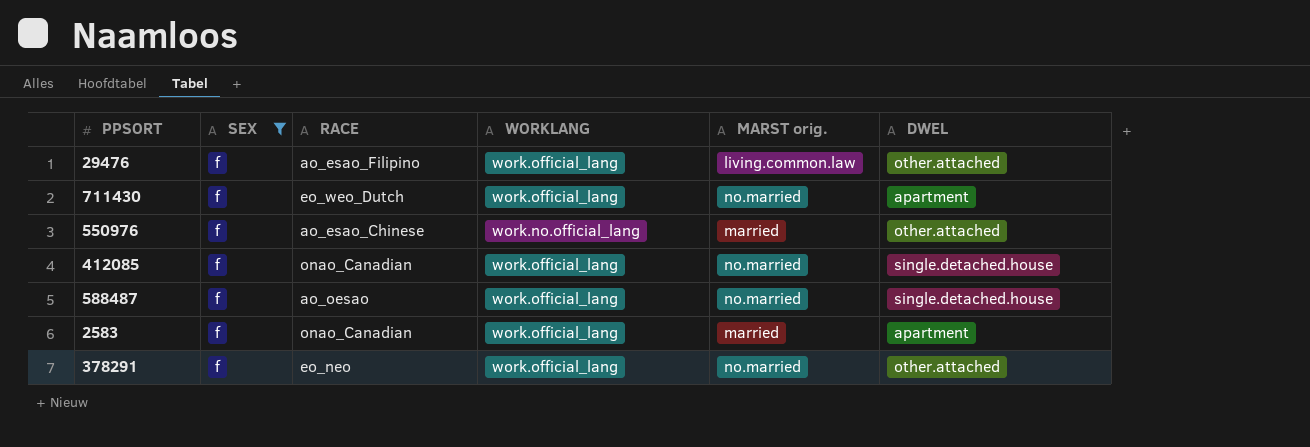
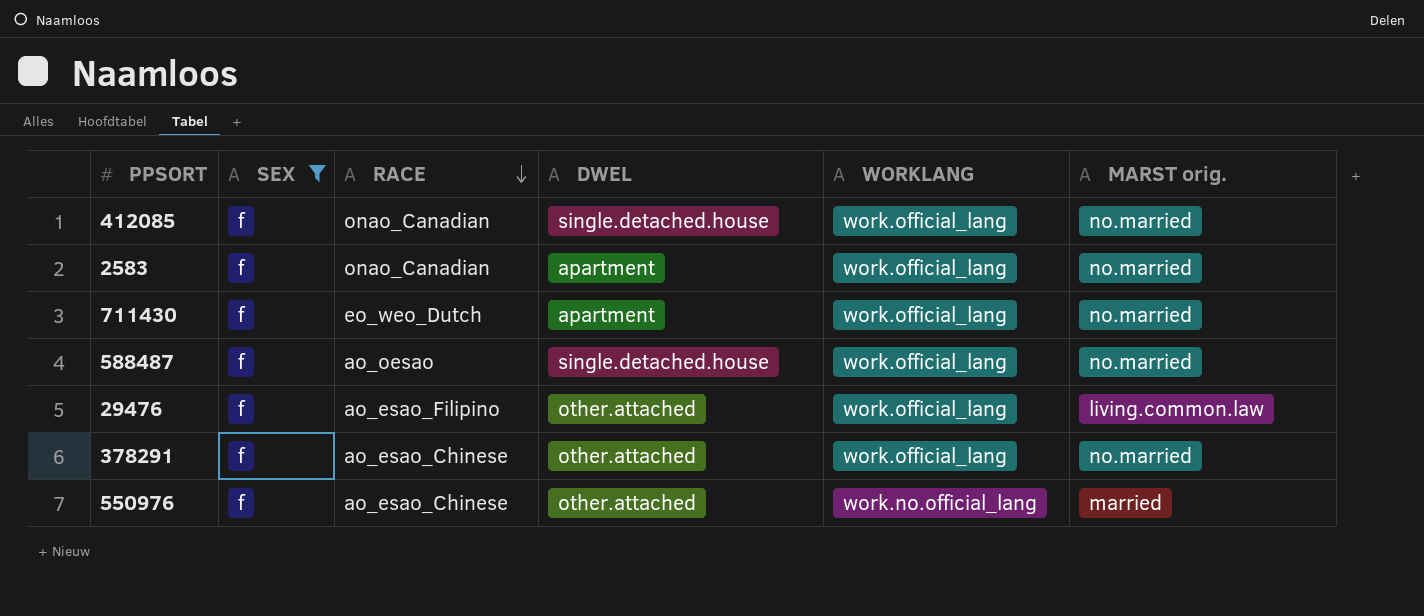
row order: none -> RACE descending
column DWEL | position: 6 -> 4
2583 | MARST orig.: married -> no.married
378291 | RACE: eo_neo -> ao_esao_Chinese

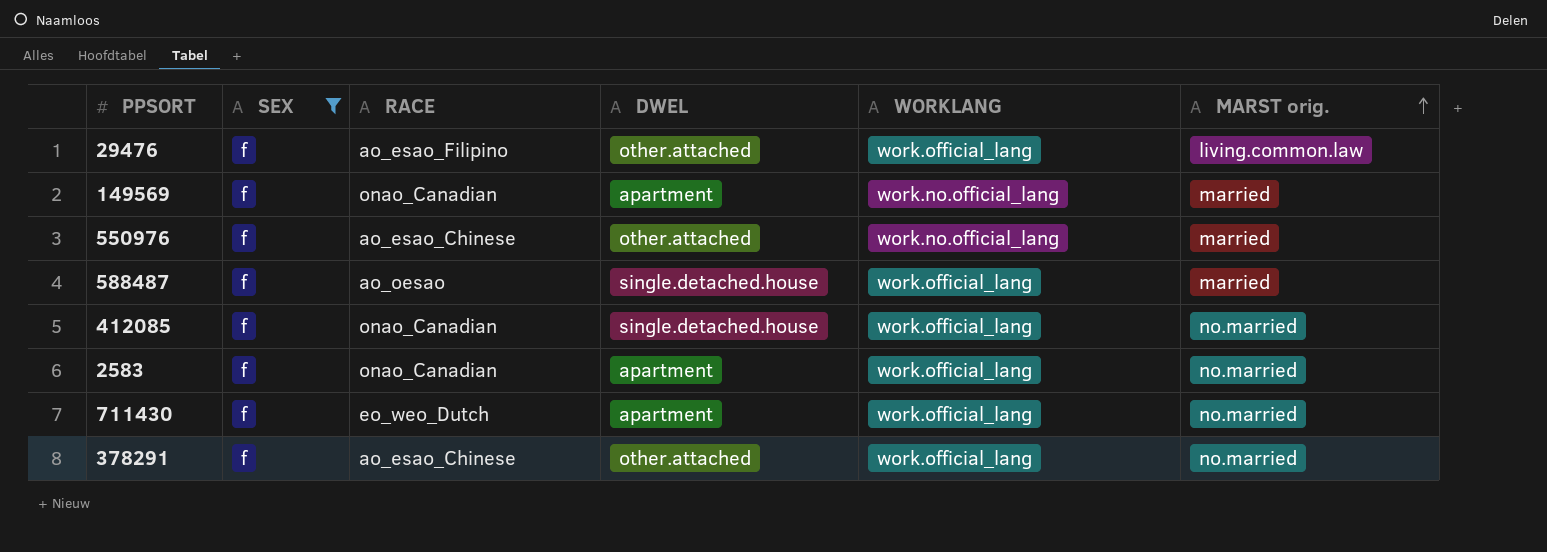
row order: RACE descending -> MARST orig. ascending
row 149569: none -> f | onao_Canadian | apartment | work.no.official_lang | married
588487 | MARST orig.: no.married -> married

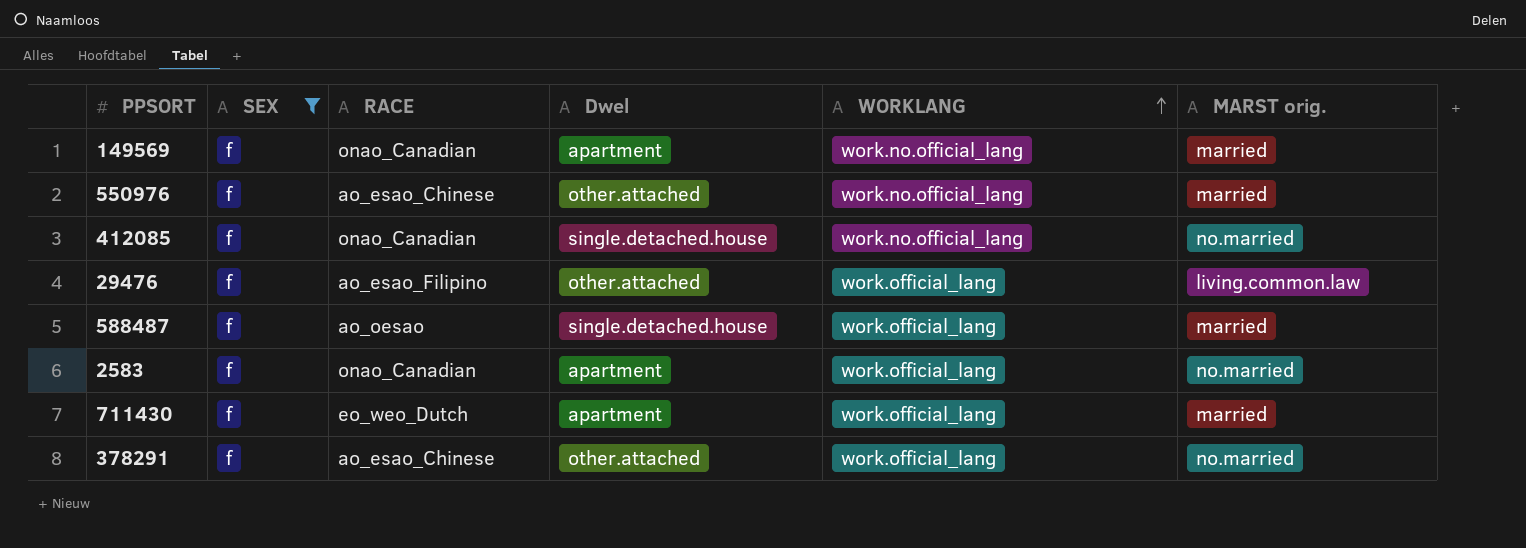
row order: MARST orig. ascending -> WORKLANG ascending
column name: DWEL -> Dwel
412085 | WORKLANG: work.official_lang -> work.no.official_lang
711430 | MARST orig.: no.married -> married

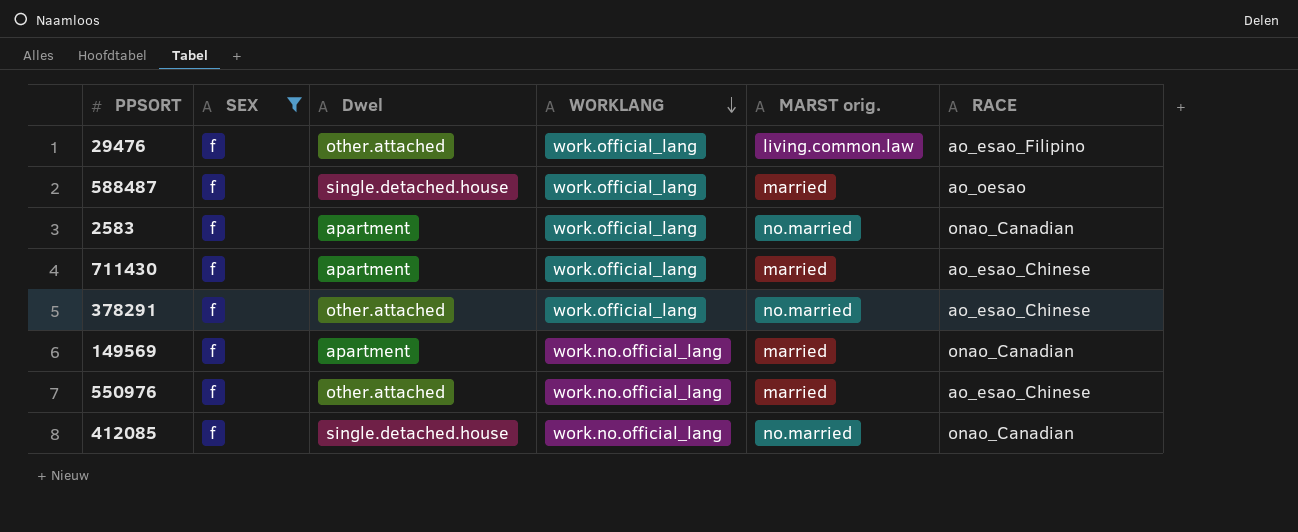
row order: WORKLANG ascending -> WORKLANG descending
column RACE | position: 3 -> 6
711430 | RACE: eo_weo_Dutch -> ao_esao_Chinese

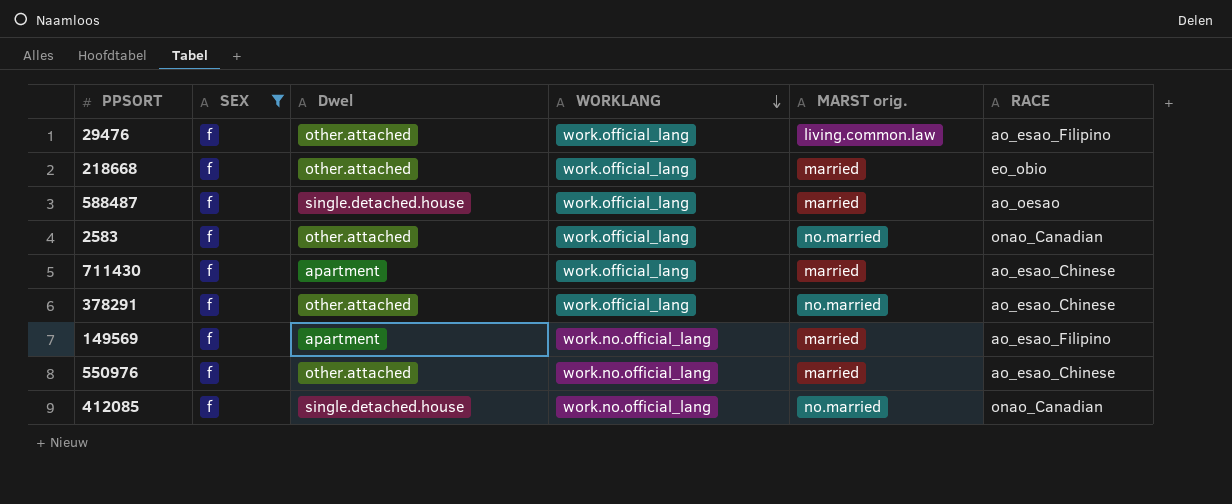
row 218668: none -> f | other.attached | work.official_lang | married | eo_obio
2583 | Dwel: apartment -> other.attached
149569 | RACE: onao_Canadian -> ao_esao_Filipino

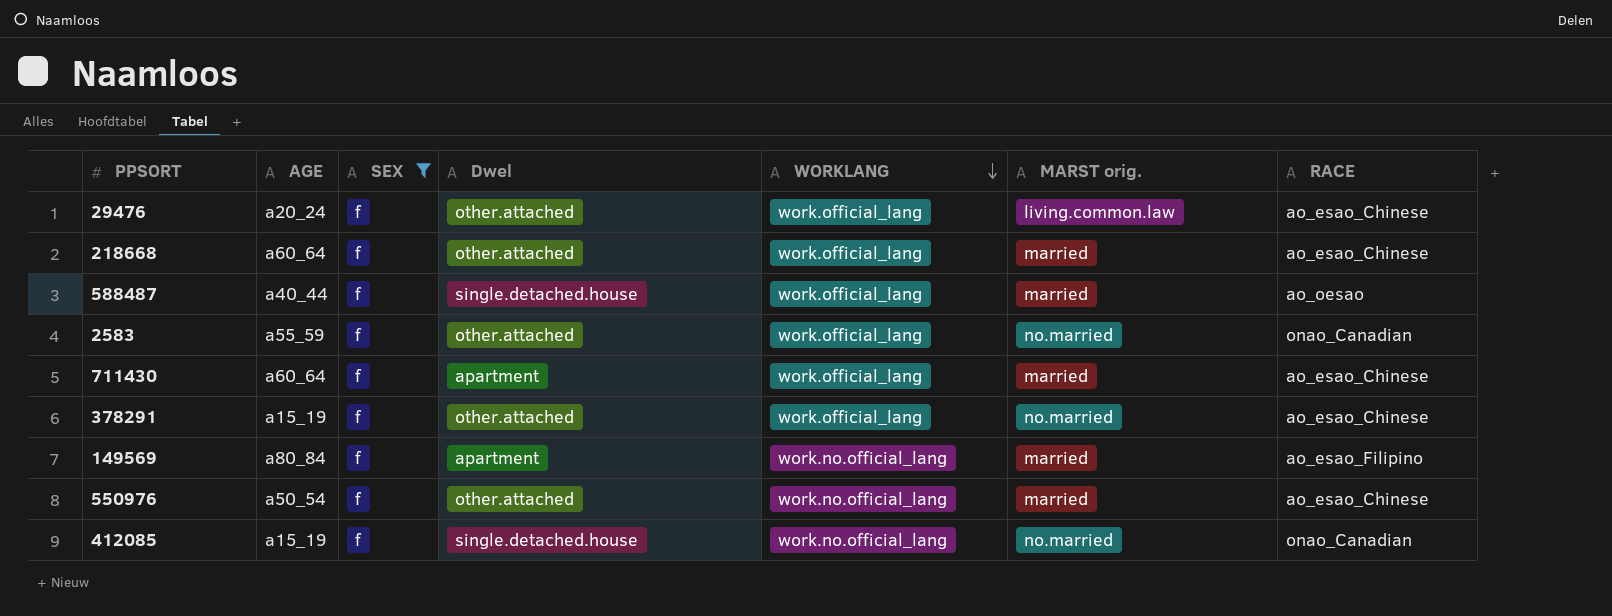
column AGE | position: none -> 2
29476 | RACE: ao_esao_Filipino -> ao_esao_Chinese
218668 | RACE: eo_obio -> ao_esao_Chinese

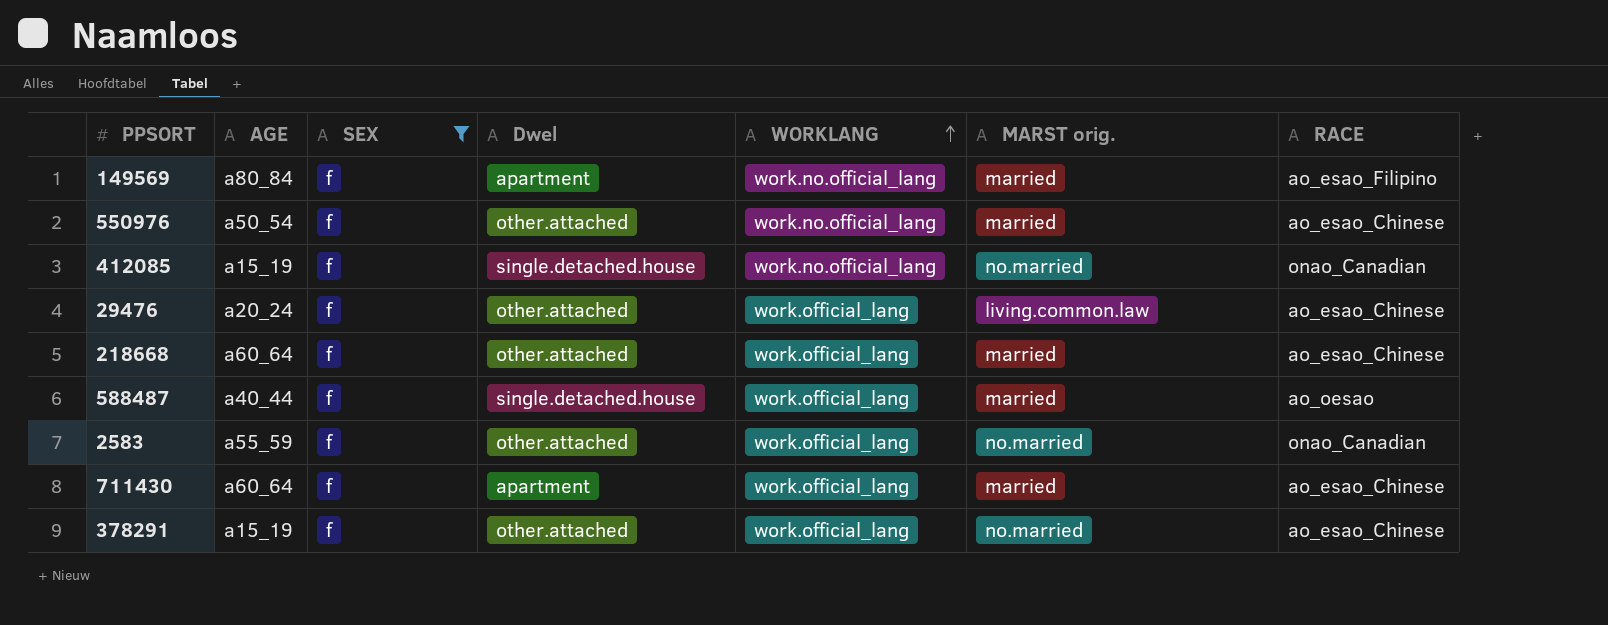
row order: WORKLANG descending -> WORKLANG ascending

